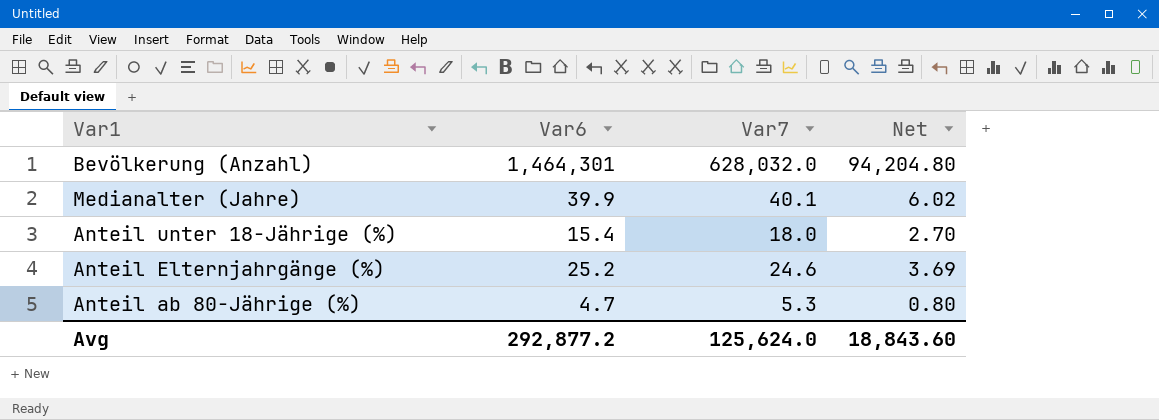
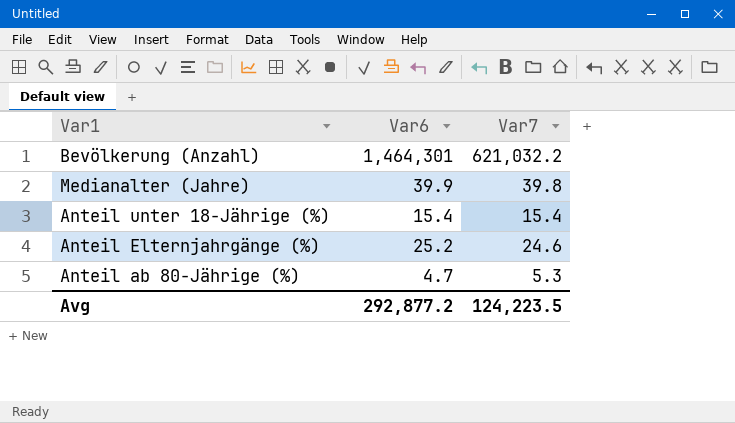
column Net | formula: [Var7] * 0.15 -> none
Bevölkerung (Anzahl) | Var7: 628,032.0 -> 621,032.2
Medianalter (Jahre) | Var7: 40.1 -> 39.8
Anteil unter 18-Jährige (%) | Var7: 18.0 -> 15.4
Avg | Var7: 125,624.0 -> 124,223.5

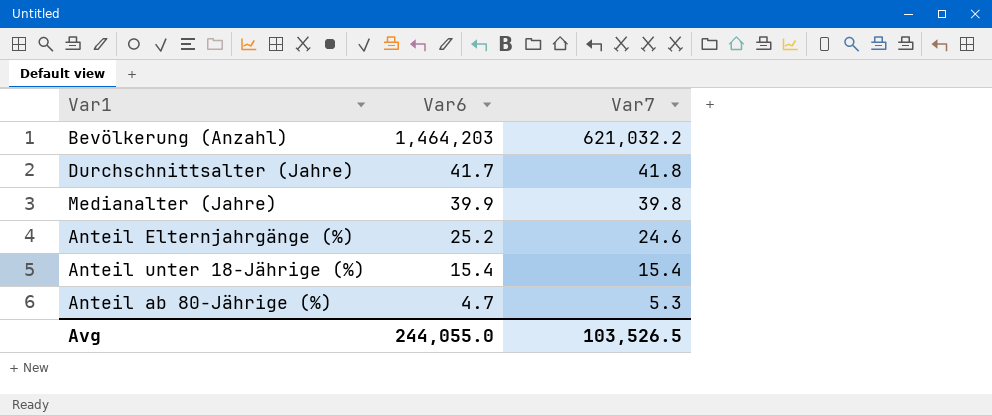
row order: none -> Var6 descending
Bevölkerung (Anzahl) | Var6: 1,464,301 -> 1,464,203
row Durchschnittsalter (Jahre): none -> 41.7 | 41.8
Avg | Var6: 292,877.2 -> 244,055.0
Avg | Var7: 124,223.5 -> 103,526.5

